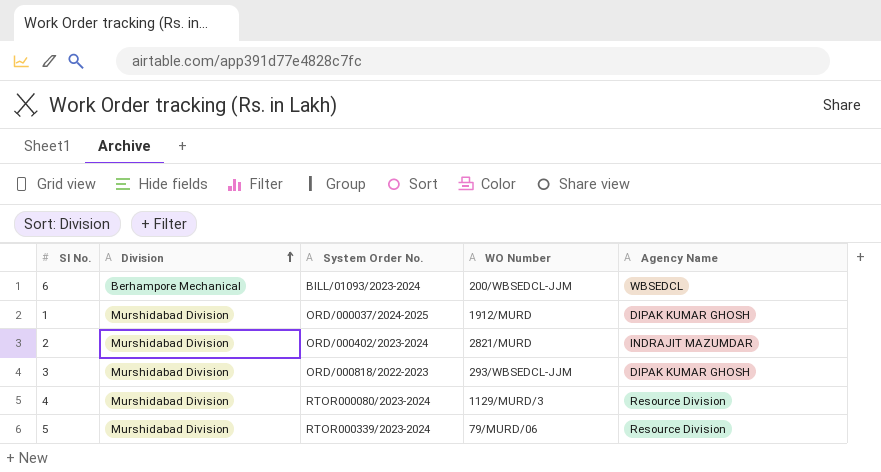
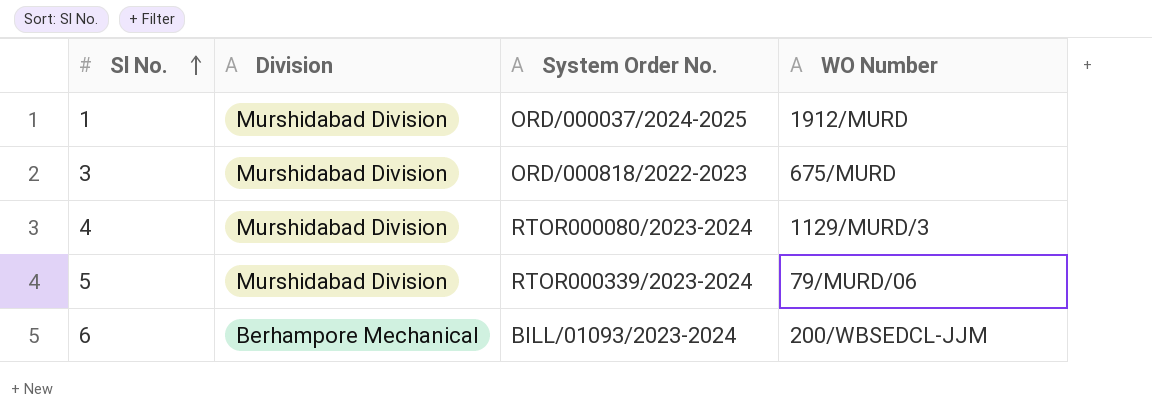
row order: Division ascending -> Sl No. ascending
column Agency Name | position: 5 -> none
row 2: Murshidabad Division | ORD/000402/2023-2024 | 2821/MURD | INDRAJIT MAZUMDAR -> none
3 | WO Number: 293/WBSEDCL-JJM -> 675/MURD

